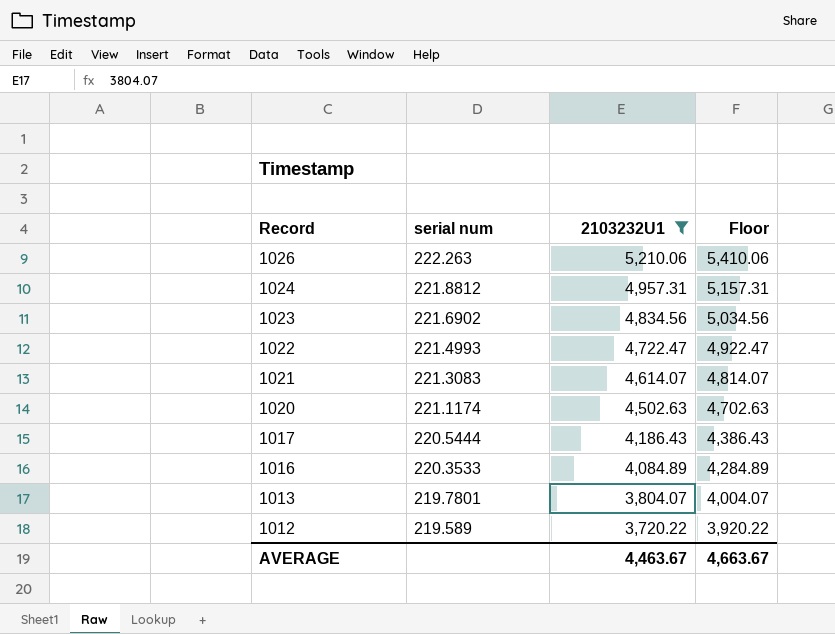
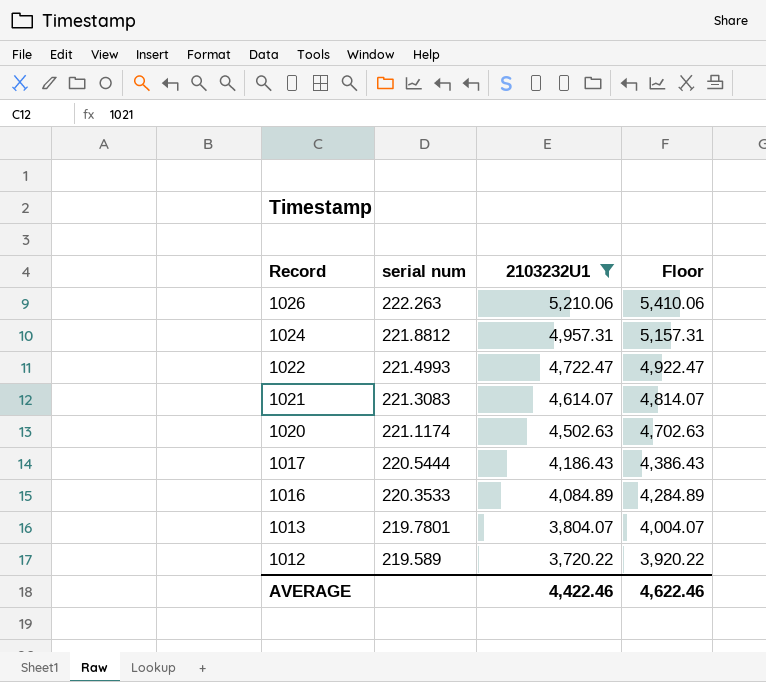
row 1023: 221.6902 | 4,834.56 | 5,034.56 -> none
AVERAGE | 2103232U1: 4,463.67 -> 4,422.46
AVERAGE | Floor: 4,663.67 -> 4,622.46

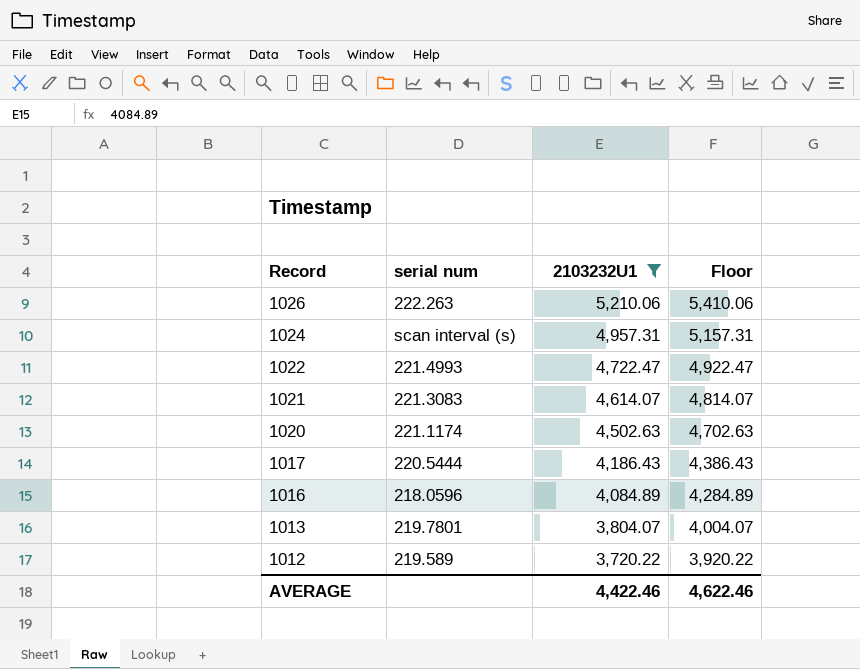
1024 | serial num: 221.8812 -> scan interval (s)
1016 | serial num: 220.3533 -> 218.0596

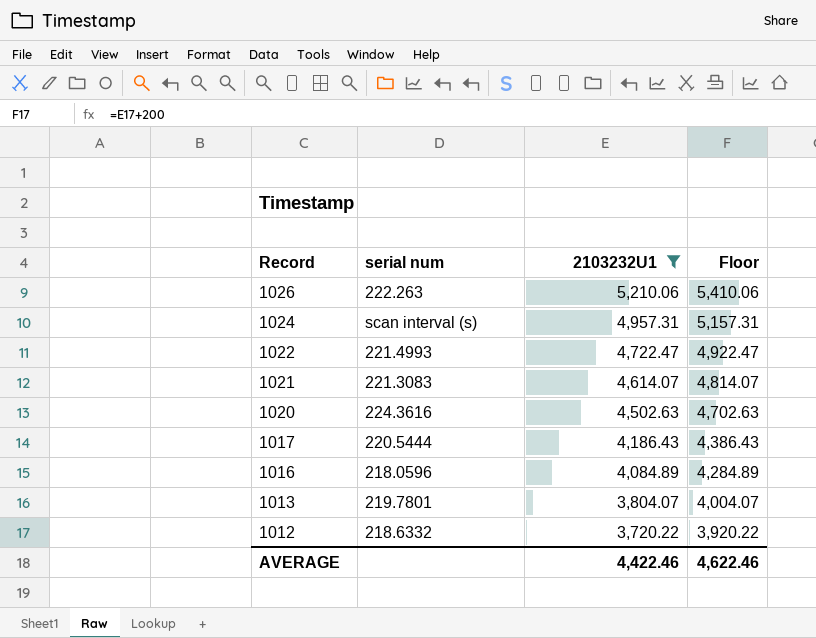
1020 | serial num: 221.1174 -> 224.3616
1012 | serial num: 219.589 -> 218.6332

